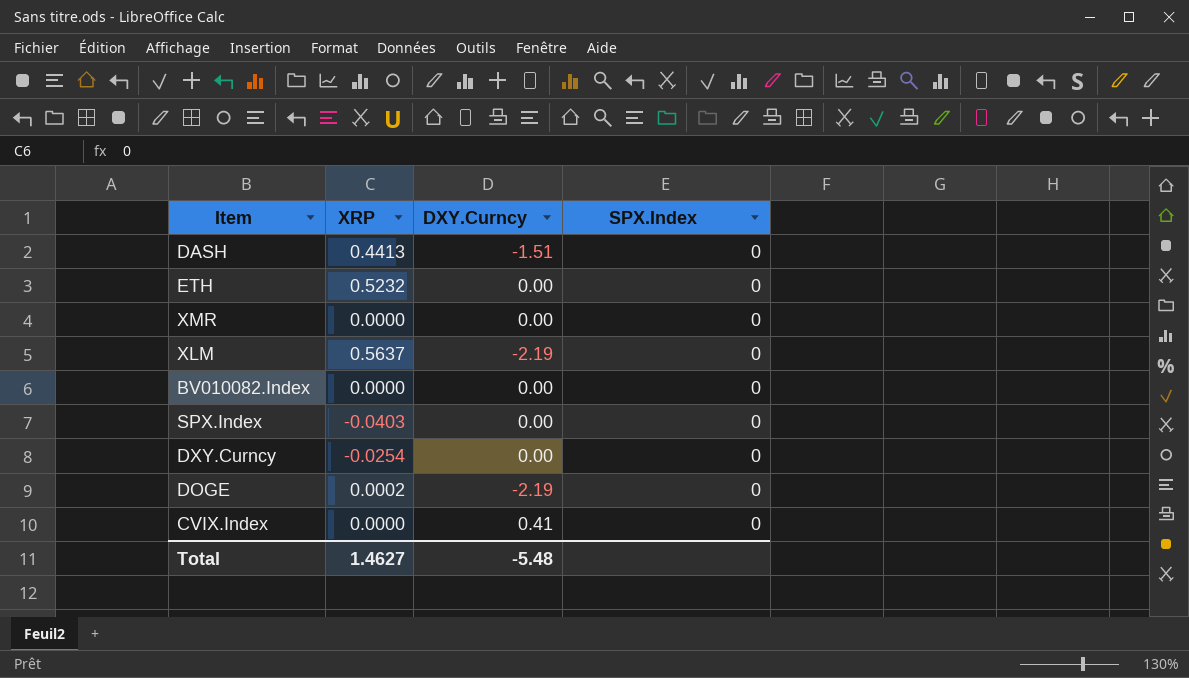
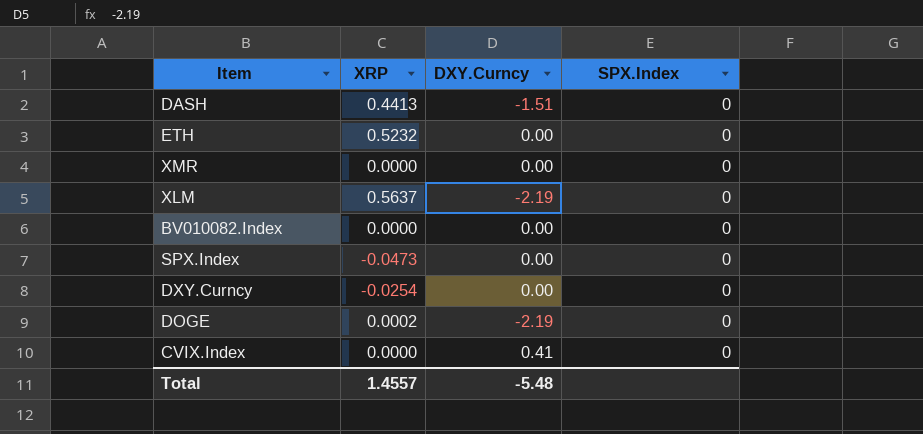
SPX.Index | XRP: -0.0403 -> -0.0473
Total | XRP: 1.4627 -> 1.4557

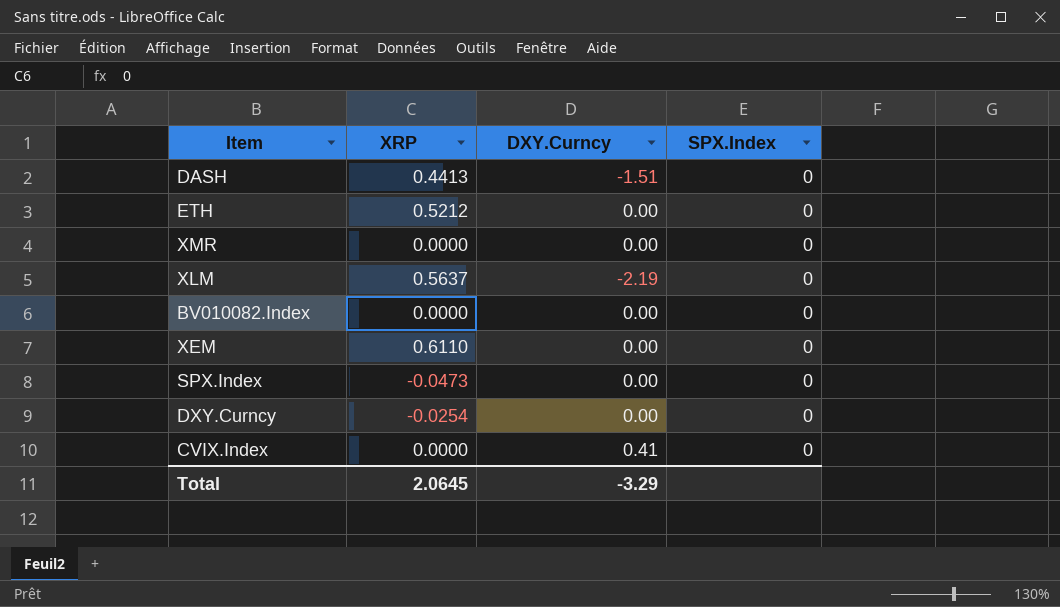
row DOGE: 0.0002 | -2.19 | 0 -> none
ETH | XRP: 0.5232 -> 0.5212
row XEM: none -> 0.6110 | 0.00 | 0
Total | XRP: 1.4557 -> 2.0645
Total | DXY.Curncy: -5.48 -> -3.29

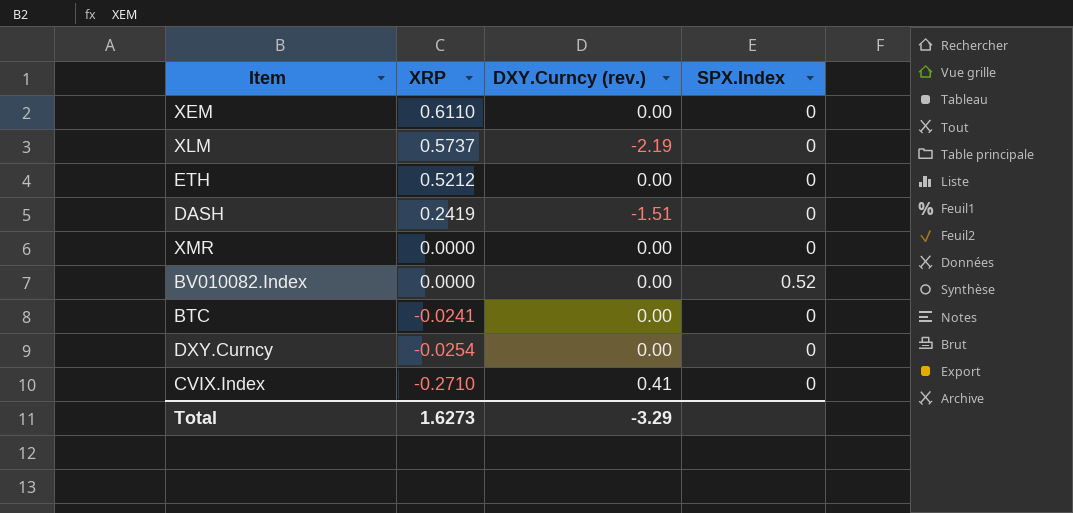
row order: none -> XRP descending
column name: DXY.Curncy -> DXY.Curncy (rev.)
row SPX.Index: -0.0473 | 0.00 | 0 -> none
XLM | XRP: 0.5637 -> 0.5737
DASH | XRP: 0.4413 -> 0.2419
BV010082.Index | SPX.Index: 0 -> 0.52
row BTC: none -> -0.0241 | 0.00 | 0
CVIX.Index | XRP: 0.0000 -> -0.2710
Total | XRP: 2.0645 -> 1.6273

